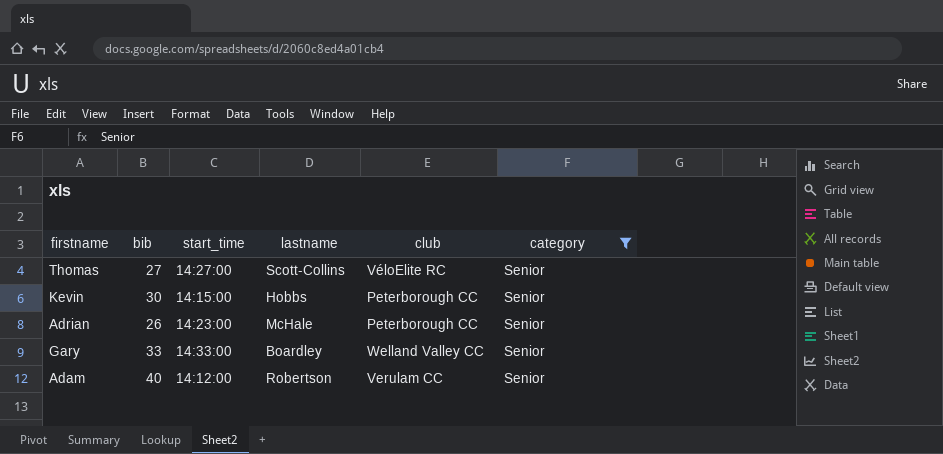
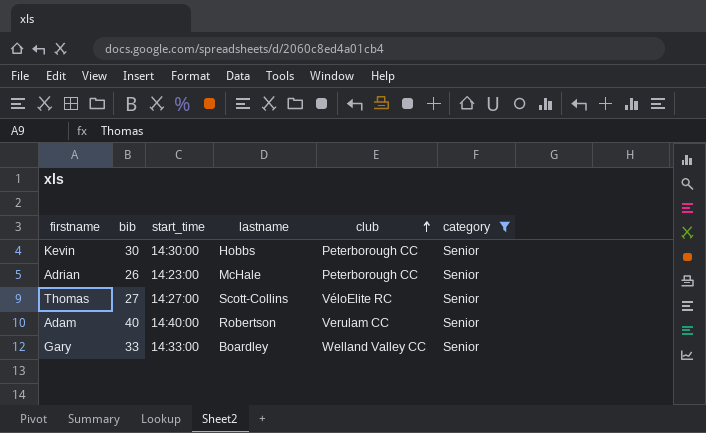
row order: none -> club ascending
Kevin | start_time: 14:15:00 -> 14:30:00
Adam | start_time: 14:12:00 -> 14:40:00

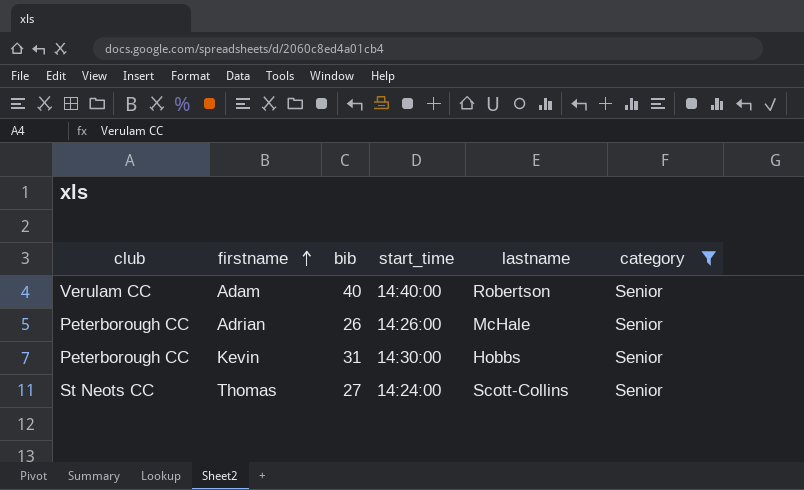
row order: club ascending -> firstname ascending
column club | position: 5 -> 1
row Gary: 33 | 14:33:00 | Boardley | Welland Valley CC | Senior -> none
Adrian | start_time: 14:23:00 -> 14:26:00
Kevin | bib: 30 -> 31
Thomas | club: VéloElite RC -> St Neots CC
Thomas | start_time: 14:27:00 -> 14:24:00

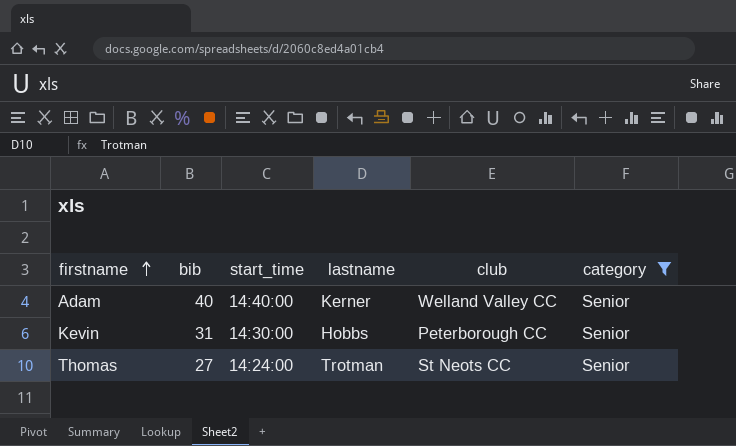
column club | position: 1 -> 5
row Adrian: Peterborough CC | 26 | 14:26:00 | McHale | Senior -> none
Adam | lastname: Robertson -> Kerner
Adam | club: Verulam CC -> Welland Valley CC
Thomas | lastname: Scott-Collins -> Trotman

